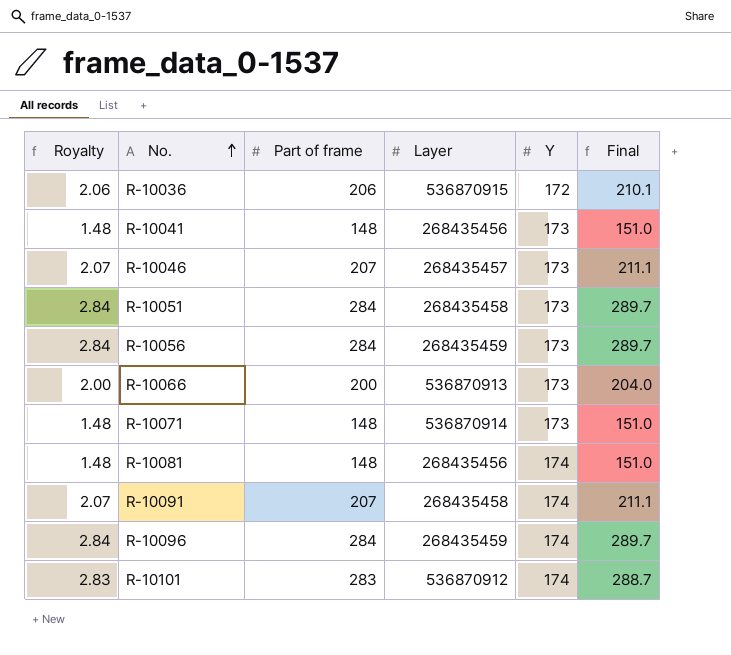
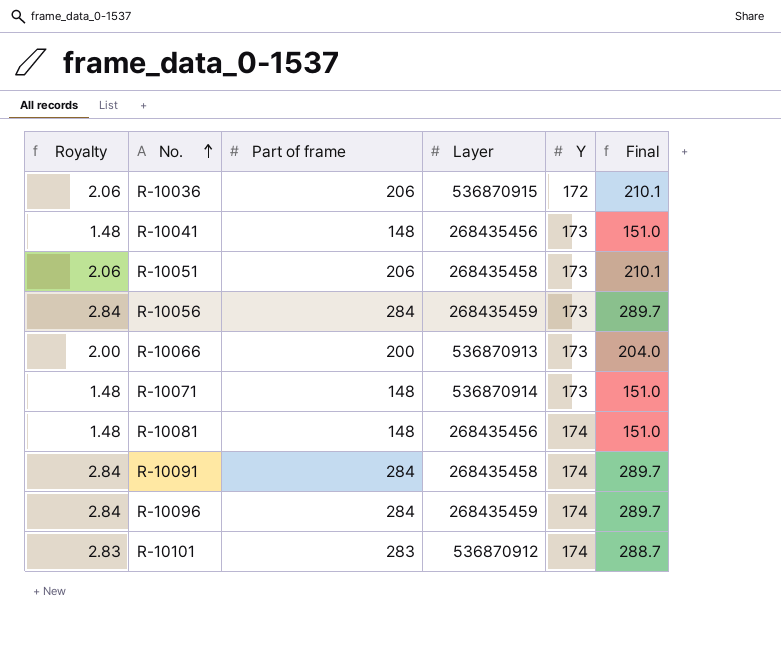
row R-10046: 2.07 | 207 | 268435457 | 173 | 211.1 -> none
R-10051 | Royalty: 2.84 -> 2.06
R-10051 | Part of frame: 284 -> 206
R-10051 | Final: 289.7 -> 210.1
R-10091 | Royalty: 2.07 -> 2.84
R-10091 | Part of frame: 207 -> 284
R-10091 | Final: 211.1 -> 289.7

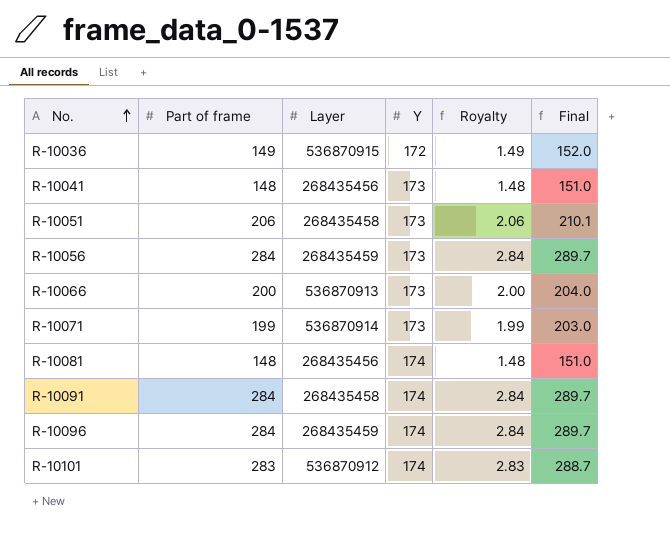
column Royalty | position: 1 -> 5
R-10036 | Part of frame: 206 -> 149
R-10036 | Royalty: 2.06 -> 1.49
R-10036 | Final: 210.1 -> 152.0
R-10071 | Part of frame: 148 -> 199
R-10071 | Royalty: 1.48 -> 1.99
R-10071 | Final: 151.0 -> 203.0

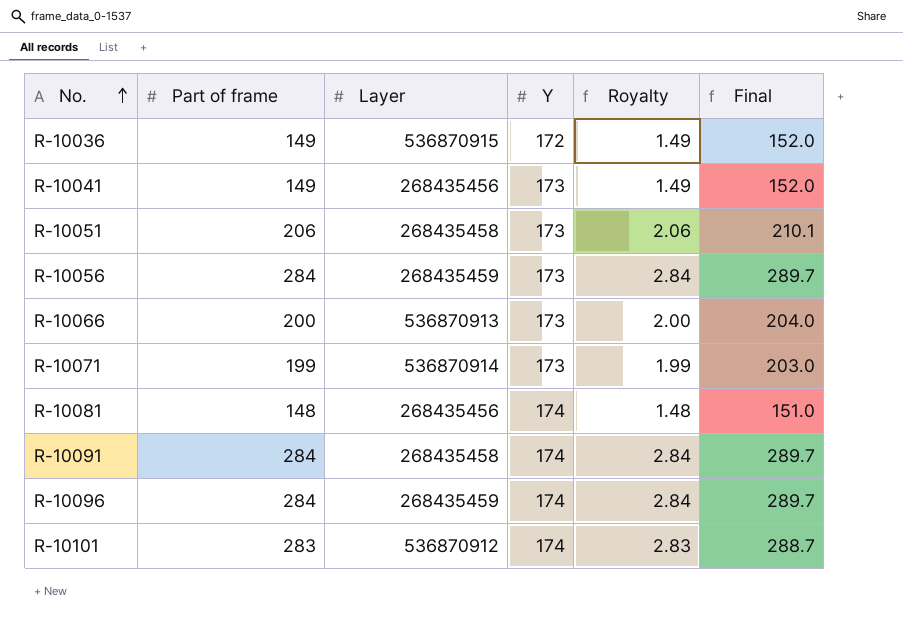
R-10041 | Part of frame: 148 -> 149
R-10041 | Royalty: 1.48 -> 1.49
R-10041 | Final: 151.0 -> 152.0

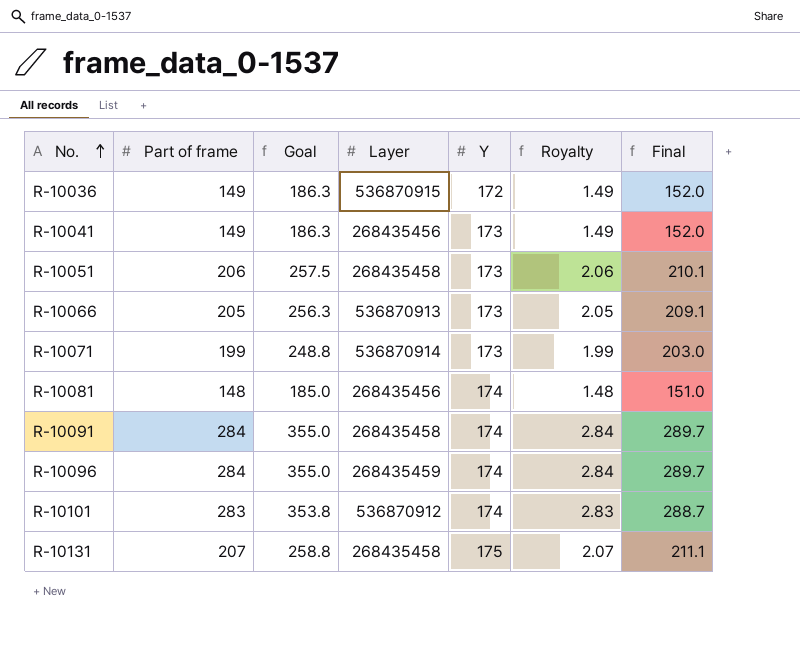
column Goal | formula: none -> [Part of frame] * 1.25
row R-10056: 284 | 268435459 | 173 | 2.84 | 289.7 -> none
R-10066 | Part of frame: 200 -> 205
R-10066 | Royalty: 2.00 -> 2.05
R-10066 | Final: 204.0 -> 209.1
row R-10131: none -> 207 | 258.8 | 268435458 | 175 | 2.07 | 211.1

